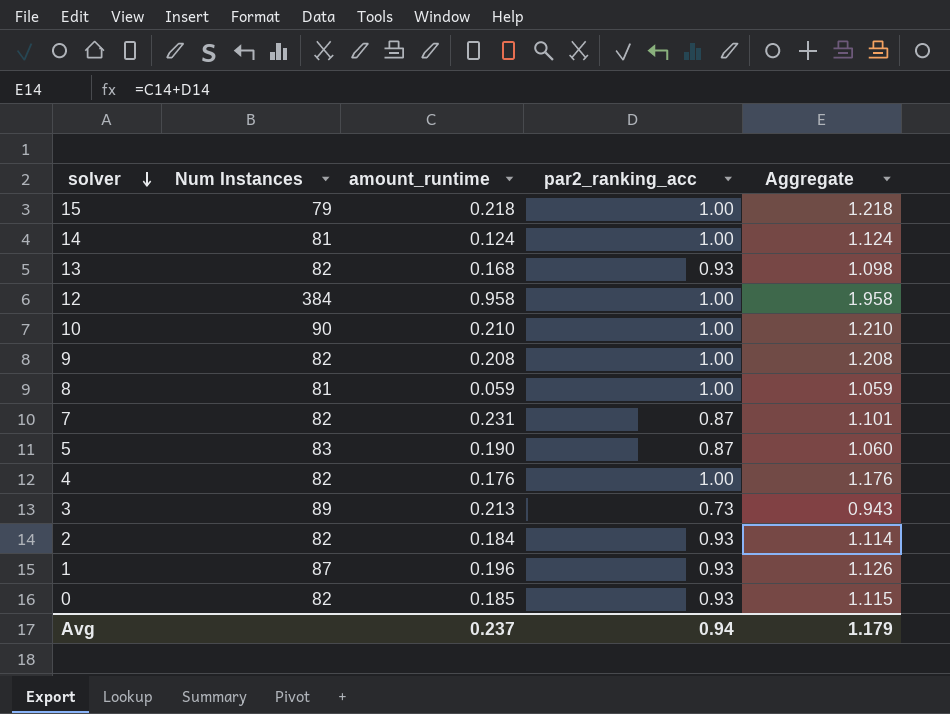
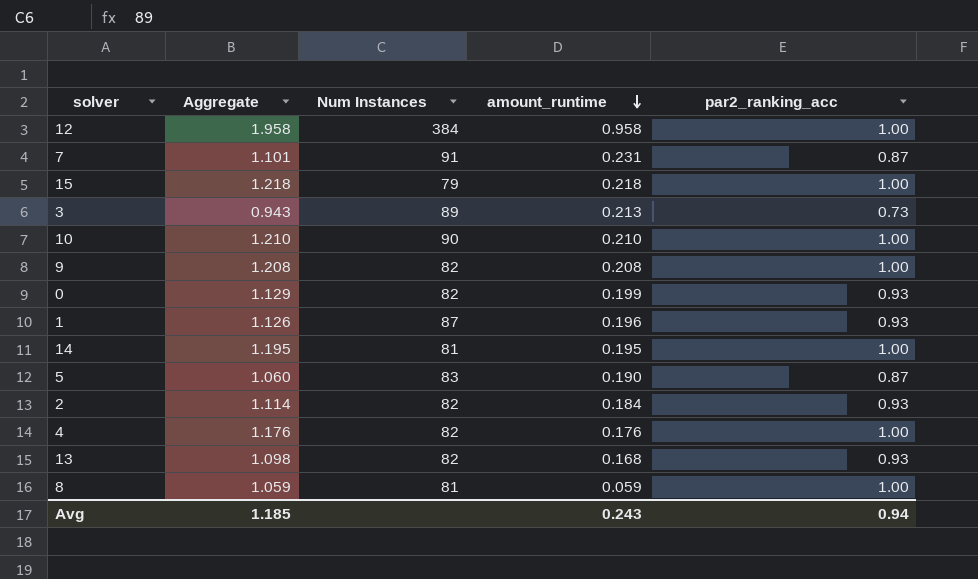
row order: solver descending -> amount_runtime descending
column Aggregate | position: 5 -> 2
7 | Num Instances: 82 -> 91
0 | Aggregate: 1.115 -> 1.129
0 | amount_runtime: 0.185 -> 0.199
14 | Aggregate: 1.124 -> 1.195
14 | amount_runtime: 0.124 -> 0.195
Avg | Aggregate: 1.179 -> 1.185
Avg | amount_runtime: 0.237 -> 0.243

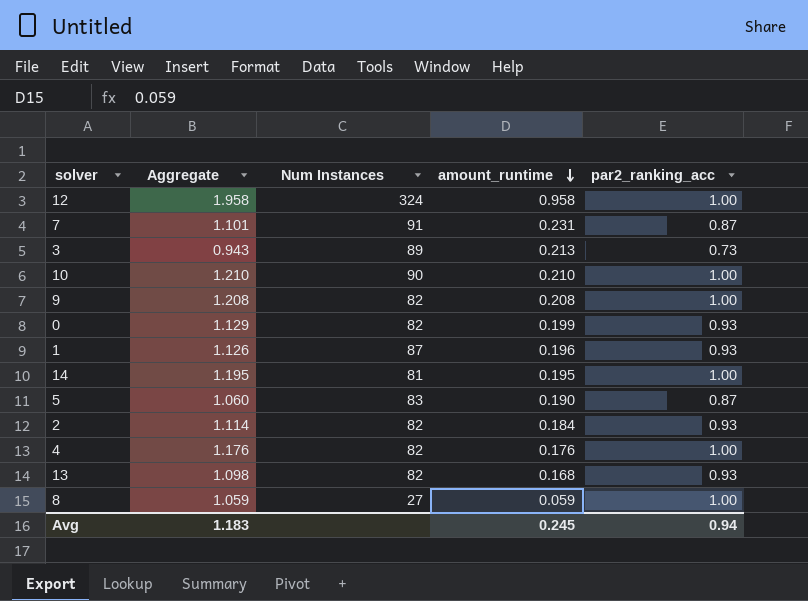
row 15: 1.218 | 79 | 0.218 | 1.00 -> none
12 | Num Instances: 384 -> 324
8 | Num Instances: 81 -> 27
Avg | Aggregate: 1.185 -> 1.183
Avg | amount_runtime: 0.243 -> 0.245

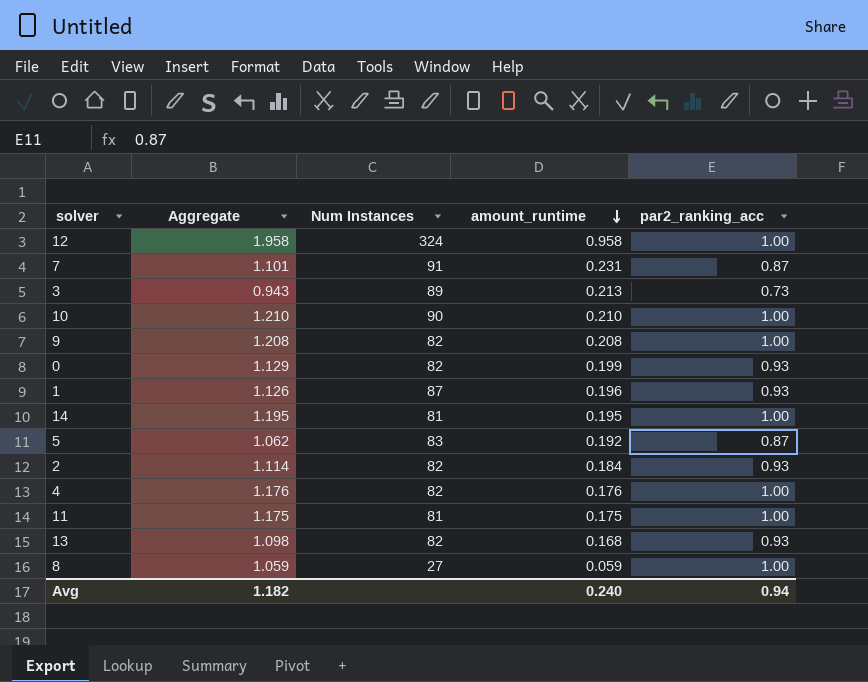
5 | Aggregate: 1.060 -> 1.062
5 | amount_runtime: 0.190 -> 0.192
row 11: none -> 1.175 | 81 | 0.175 | 1.00
Avg | Aggregate: 1.183 -> 1.182
Avg | amount_runtime: 0.245 -> 0.240

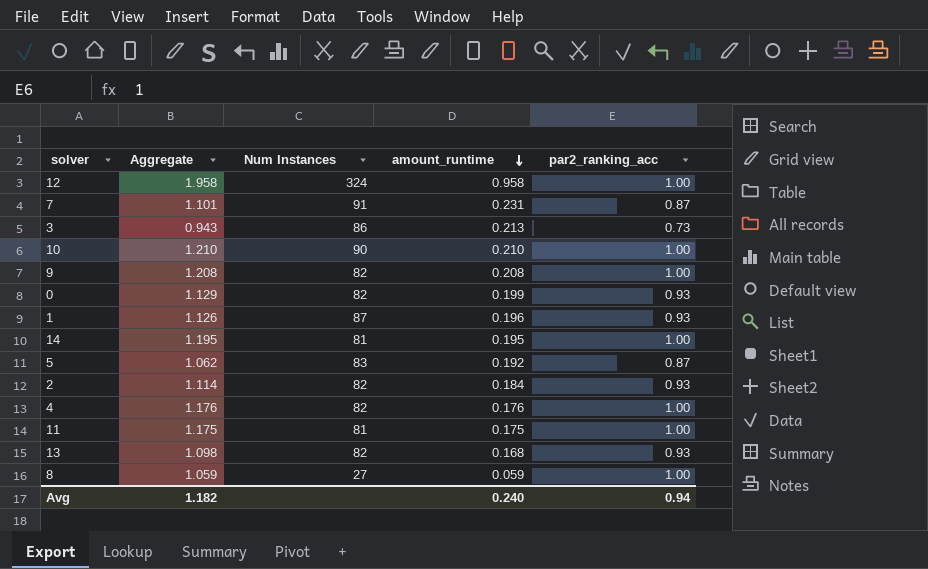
3 | Num Instances: 89 -> 86

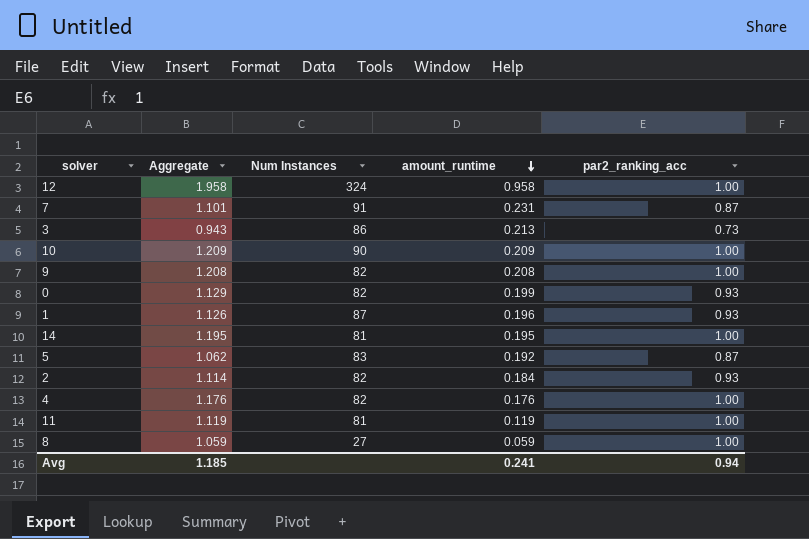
row 13: 1.098 | 82 | 0.168 | 0.93 -> none
10 | Aggregate: 1.210 -> 1.209
10 | amount_runtime: 0.210 -> 0.209
11 | Aggregate: 1.175 -> 1.119
11 | amount_runtime: 0.175 -> 0.119
Avg | Aggregate: 1.182 -> 1.185
Avg | amount_runtime: 0.240 -> 0.241

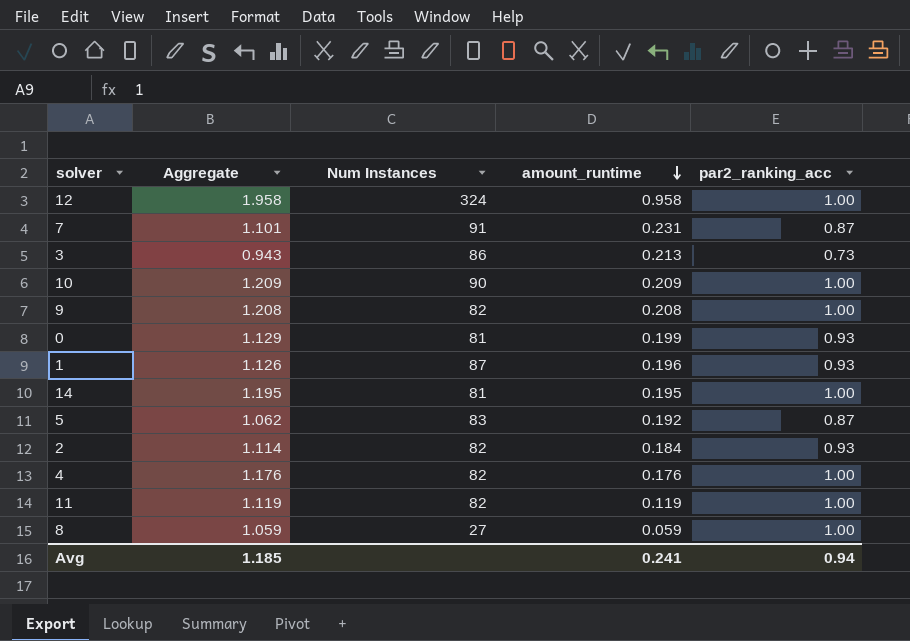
0 | Num Instances: 82 -> 81
11 | Num Instances: 81 -> 82

